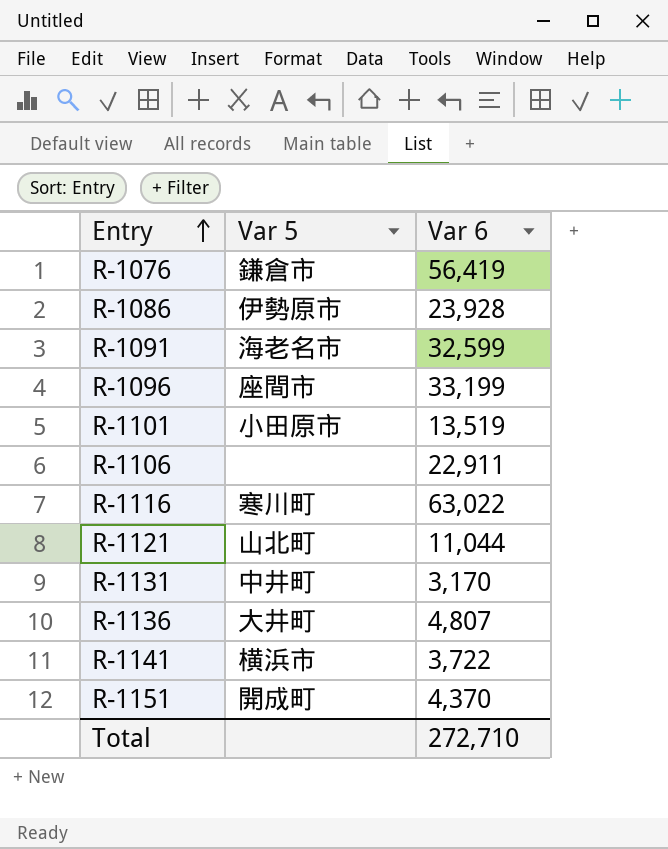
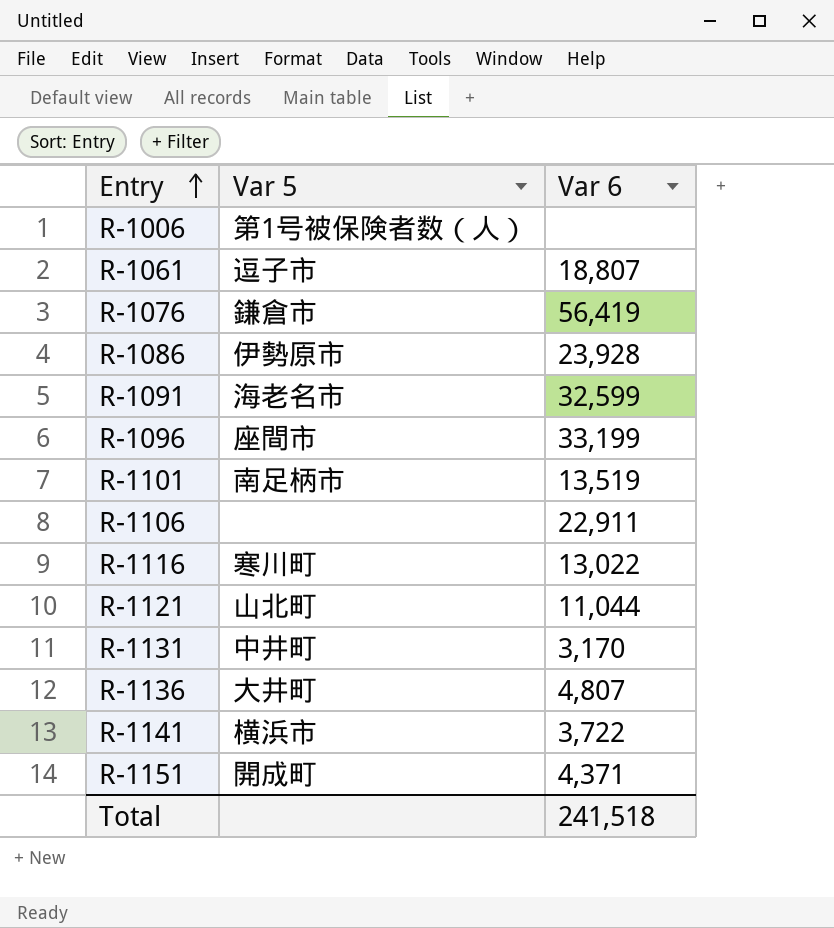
row R-1006: none -> 第1号被保険者数（人） | none
row R-1061: none -> 逗子市 | 18,807
R-1101 | Var 5: 小田原市 -> 南足柄市
R-1116 | Var 6: 63,022 -> 13,022
R-1151 | Var 6: 4,370 -> 4,371
Total | Var 6: 272,710 -> 241,518

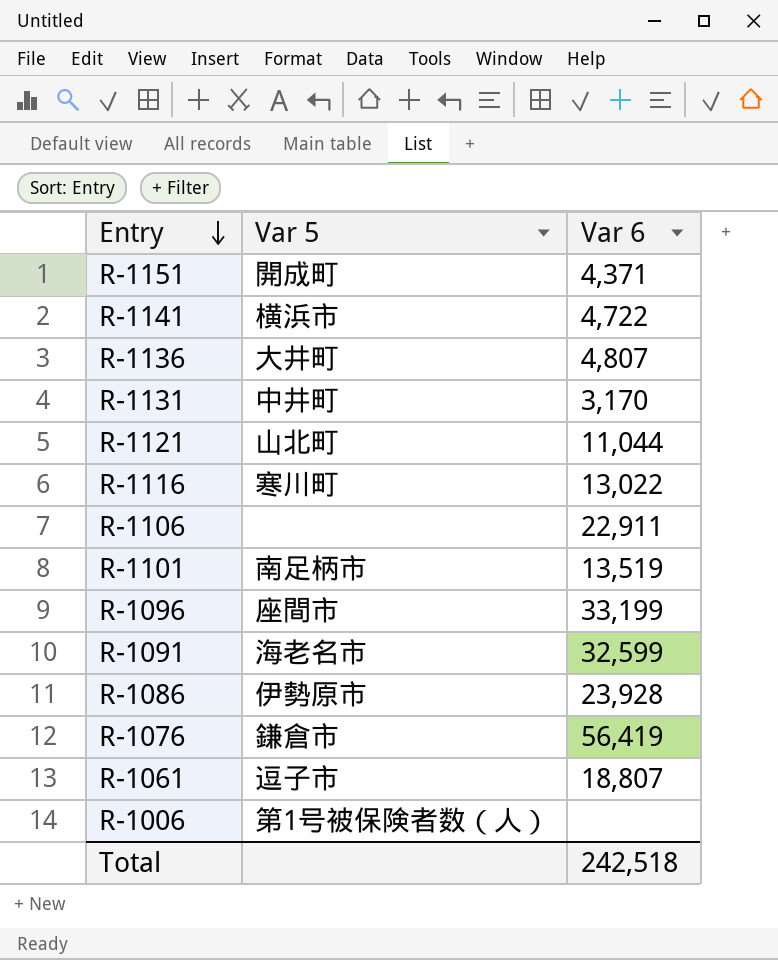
row order: Entry ascending -> Entry descending
R-1141 | Var 6: 3,722 -> 4,722
Total | Var 6: 241,518 -> 242,518

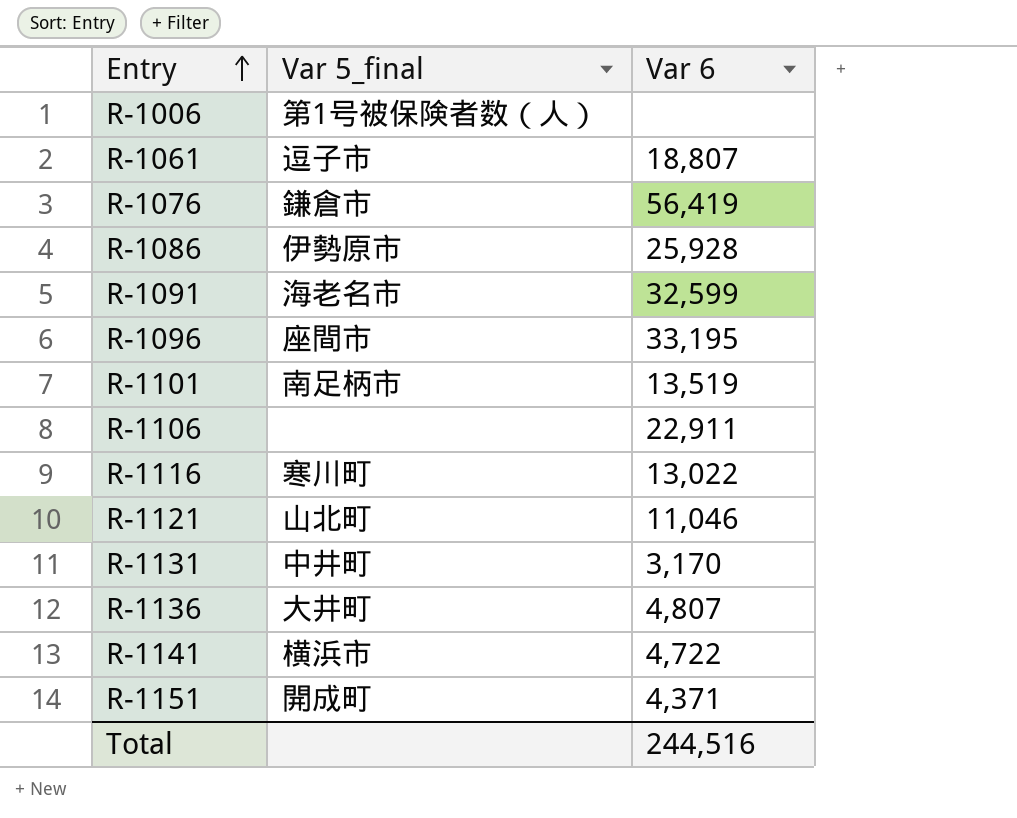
row order: Entry descending -> Entry ascending
column name: Var 5 -> Var 5_final
R-1086 | Var 6: 23,928 -> 25,928
R-1096 | Var 6: 33,199 -> 33,195
R-1121 | Var 6: 11,044 -> 11,046
Total | Var 6: 242,518 -> 244,516

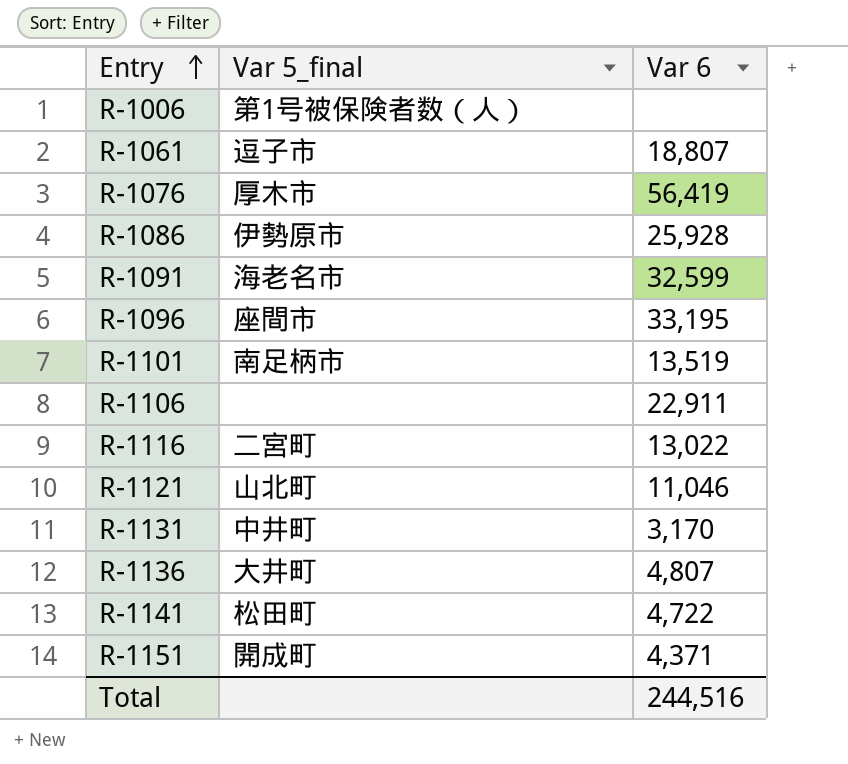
R-1076 | Var 5_final: 鎌倉市 -> 厚木市
R-1116 | Var 5_final: 寒川町 -> 二宮町
R-1141 | Var 5_final: 横浜市 -> 松田町

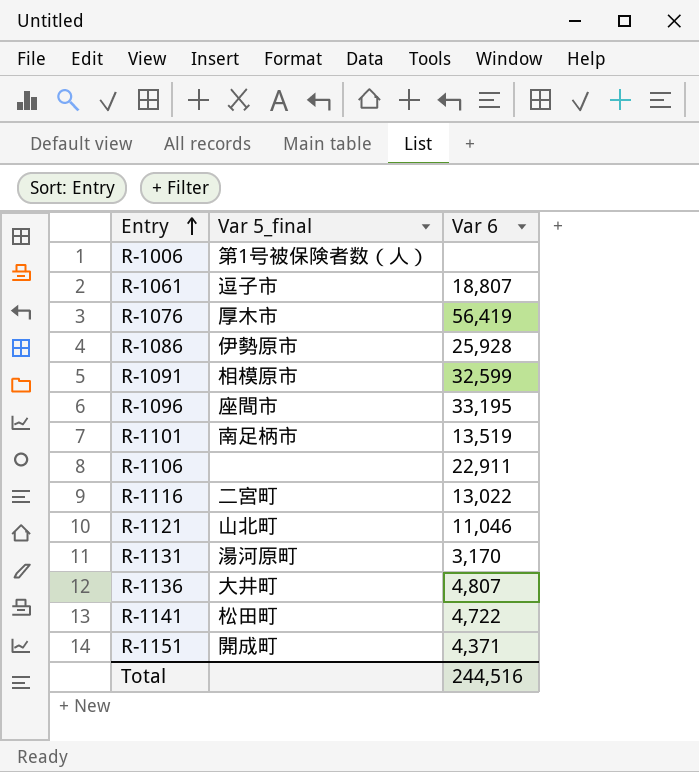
R-1091 | Var 5_final: 海老名市 -> 相模原市
R-1131 | Var 5_final: 中井町 -> 湯河原町

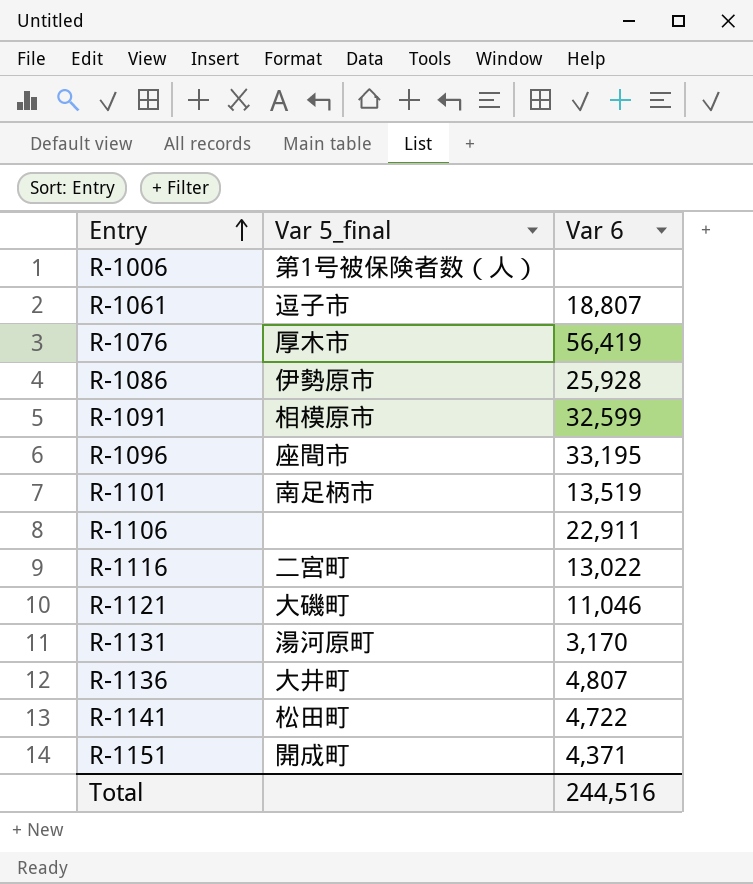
R-1121 | Var 5_final: 山北町 -> 大磯町

